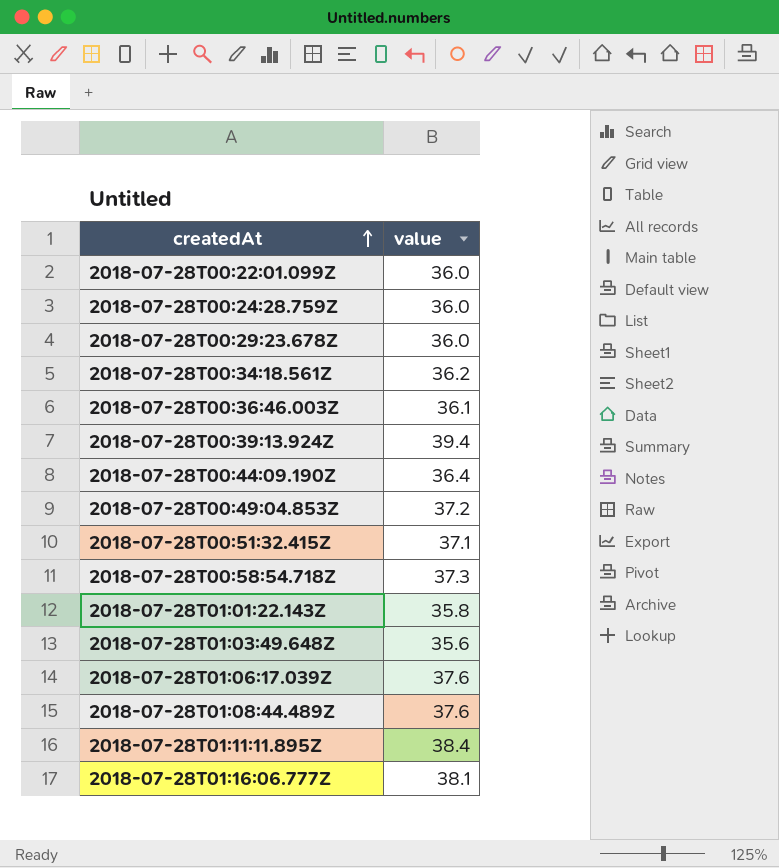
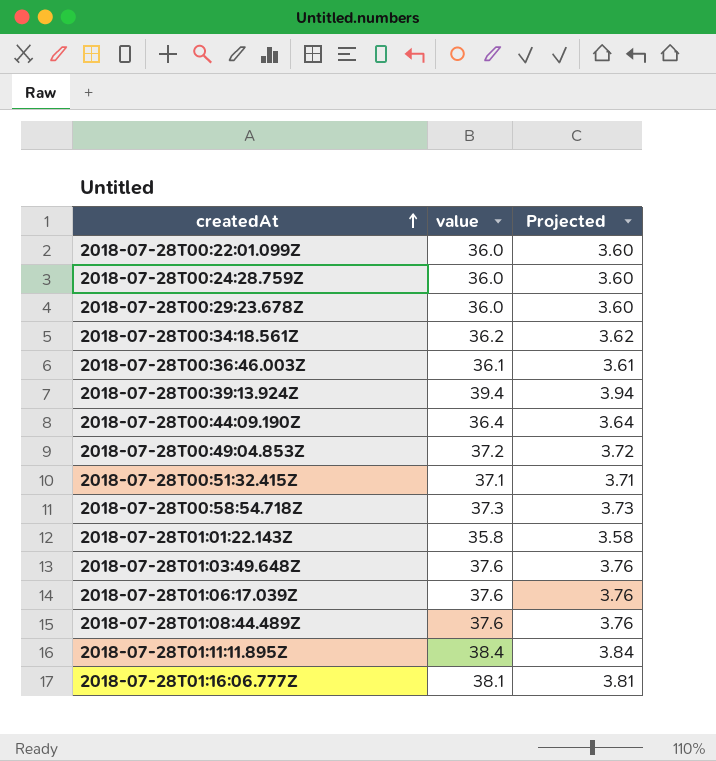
column Projected | formula: none -> [value] * 0.1
2018-07-28T01:03:49.648Z | value: 35.6 -> 37.6

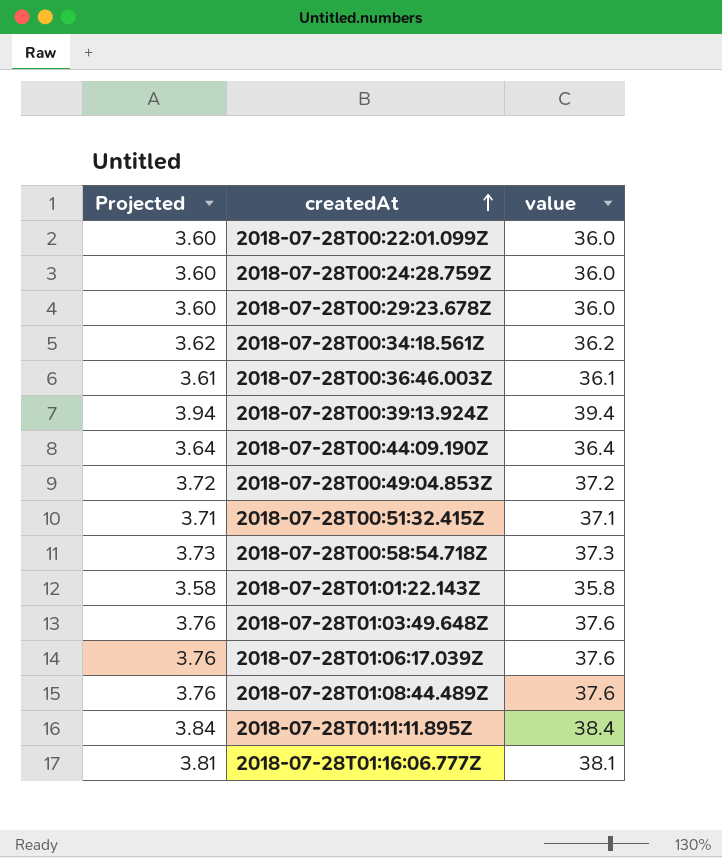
column Projected | position: 3 -> 1

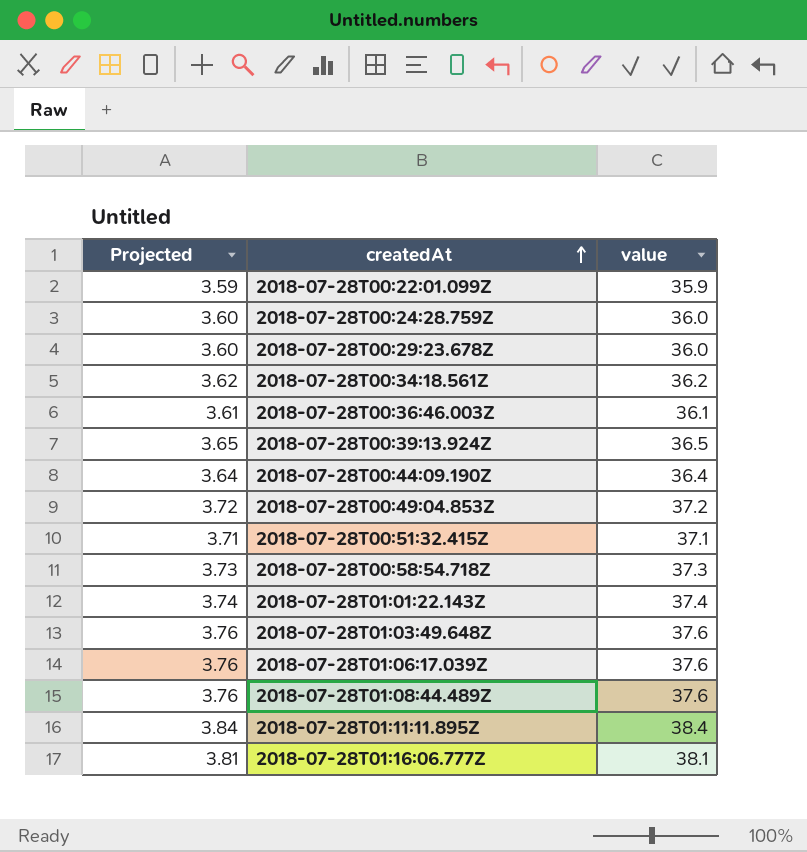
2018-07-28T00:22:01.099Z | Projected: 3.60 -> 3.59
2018-07-28T00:22:01.099Z | value: 36.0 -> 35.9
2018-07-28T00:39:13.924Z | Projected: 3.94 -> 3.65
2018-07-28T00:39:13.924Z | value: 39.4 -> 36.5
2018-07-28T01:01:22.143Z | Projected: 3.58 -> 3.74
2018-07-28T01:01:22.143Z | value: 35.8 -> 37.4

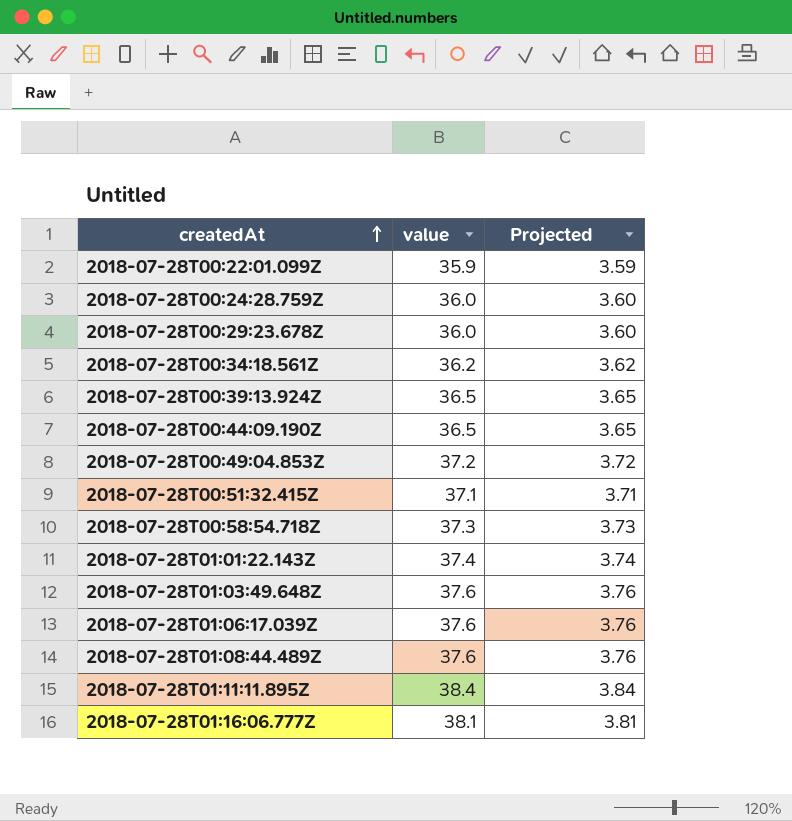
column Projected | position: 1 -> 3
row 2018-07-28T00:36:46.003Z: 3.61 | 36.1 -> none
2018-07-28T00:44:09.190Z | value: 36.4 -> 36.5
2018-07-28T00:44:09.190Z | Projected: 3.64 -> 3.65

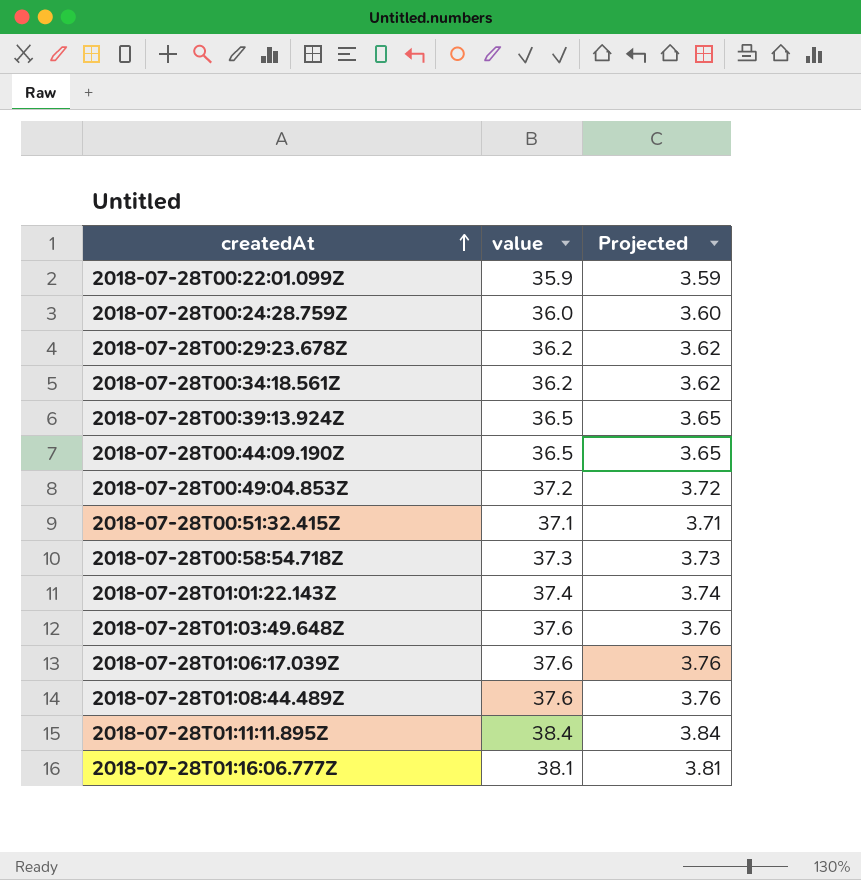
2018-07-28T00:29:23.678Z | value: 36.0 -> 36.2
2018-07-28T00:29:23.678Z | Projected: 3.60 -> 3.62

